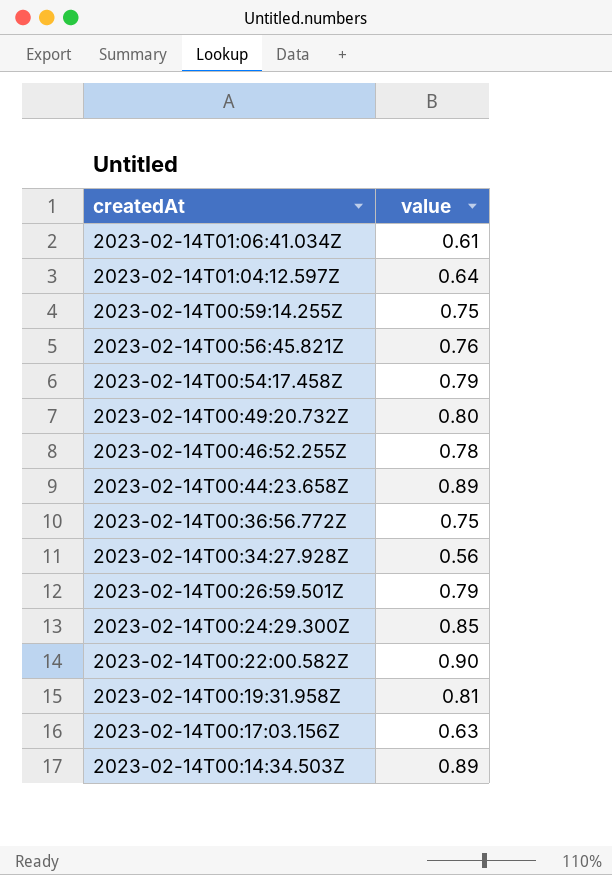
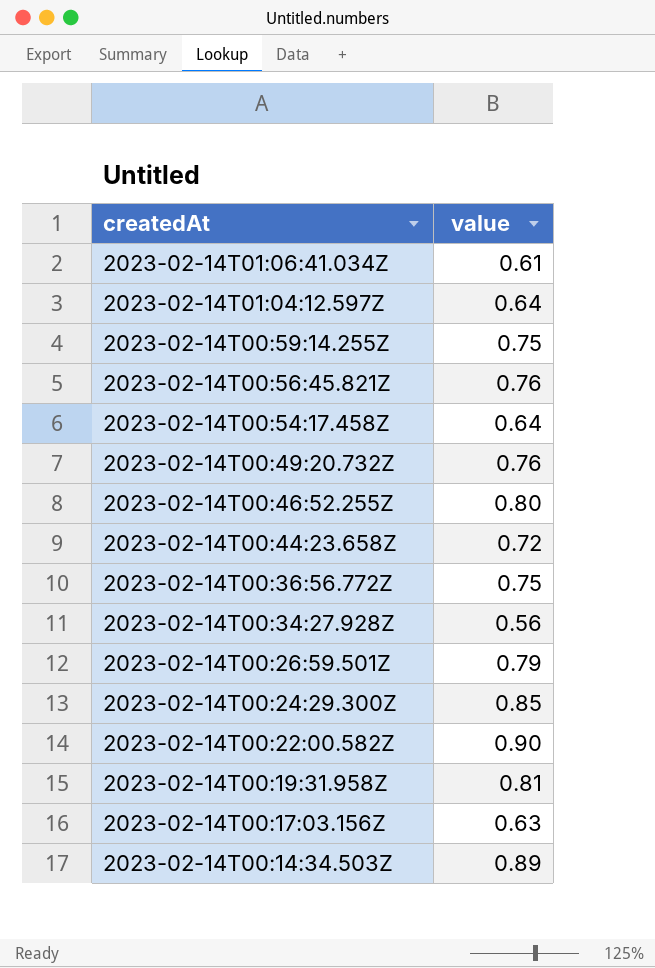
2023-02-14T00:54:17.458Z | value: 0.79 -> 0.64
2023-02-14T00:49:20.732Z | value: 0.80 -> 0.76
2023-02-14T00:46:52.255Z | value: 0.78 -> 0.80
2023-02-14T00:44:23.658Z | value: 0.89 -> 0.72

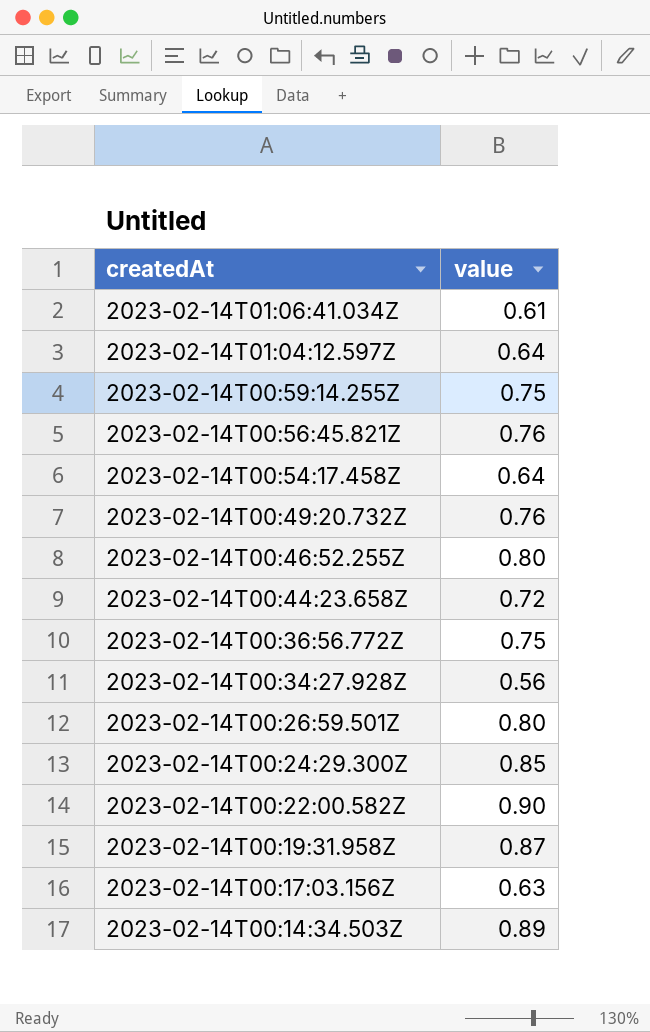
2023-02-14T00:26:59.501Z | value: 0.79 -> 0.80
2023-02-14T00:19:31.958Z | value: 0.81 -> 0.87

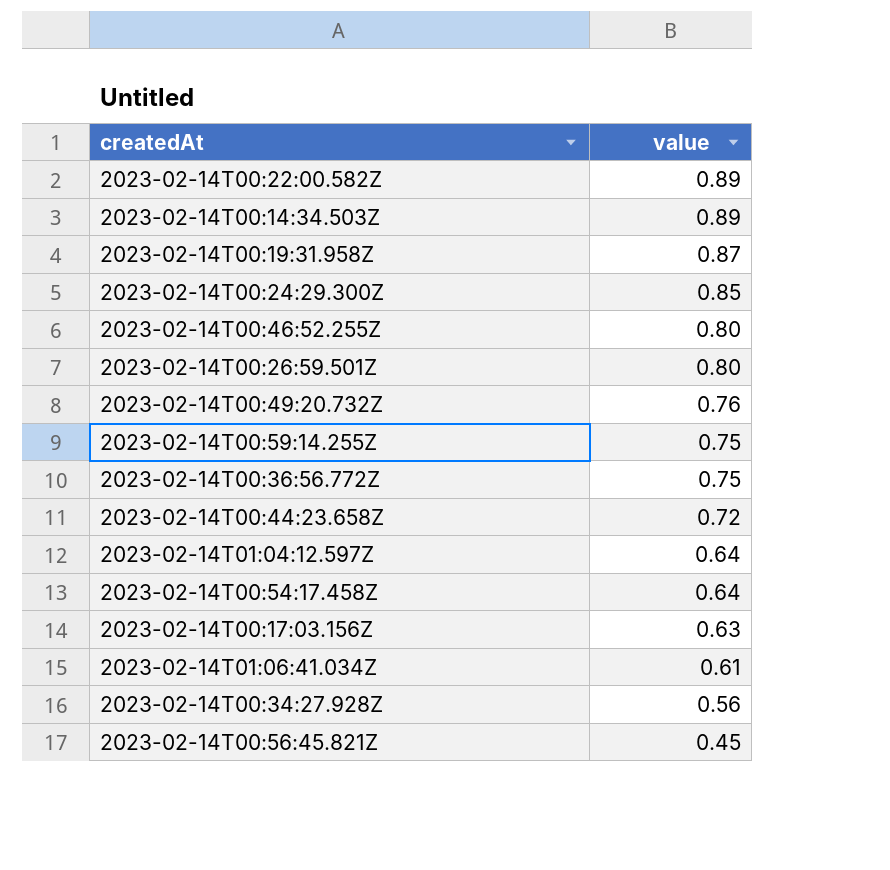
row order: createdAt descending -> value descending
2023-02-14T00:22:00.582Z | value: 0.90 -> 0.89
2023-02-14T00:56:45.821Z | value: 0.76 -> 0.45

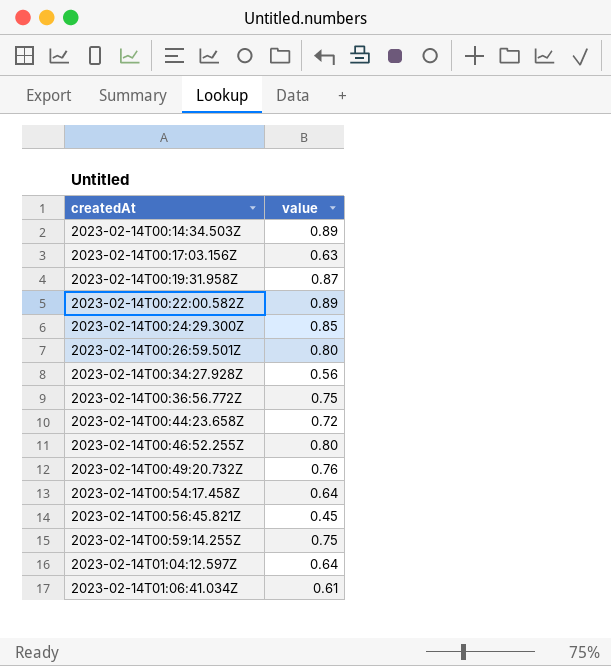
row order: value descending -> createdAt ascending

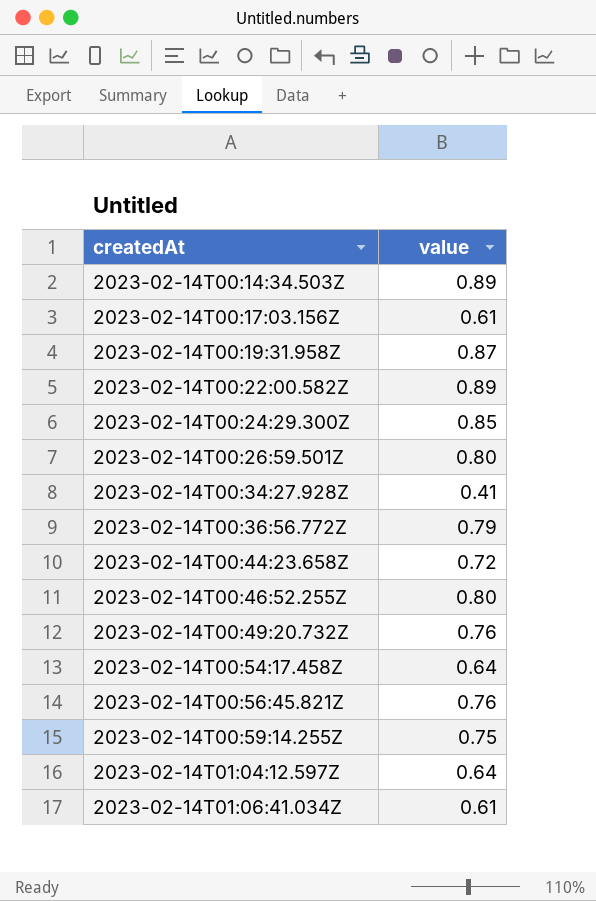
2023-02-14T00:17:03.156Z | value: 0.63 -> 0.61
2023-02-14T00:34:27.928Z | value: 0.56 -> 0.41
2023-02-14T00:36:56.772Z | value: 0.75 -> 0.79
2023-02-14T00:56:45.821Z | value: 0.45 -> 0.76

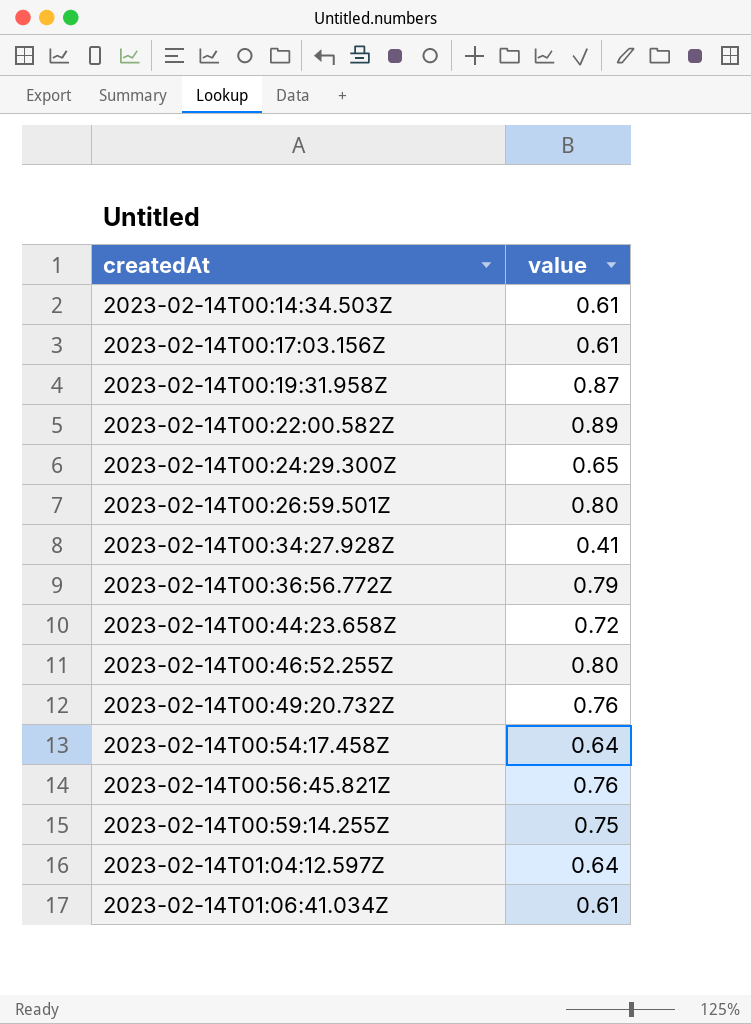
2023-02-14T00:14:34.503Z | value: 0.89 -> 0.61
2023-02-14T00:24:29.300Z | value: 0.85 -> 0.65

